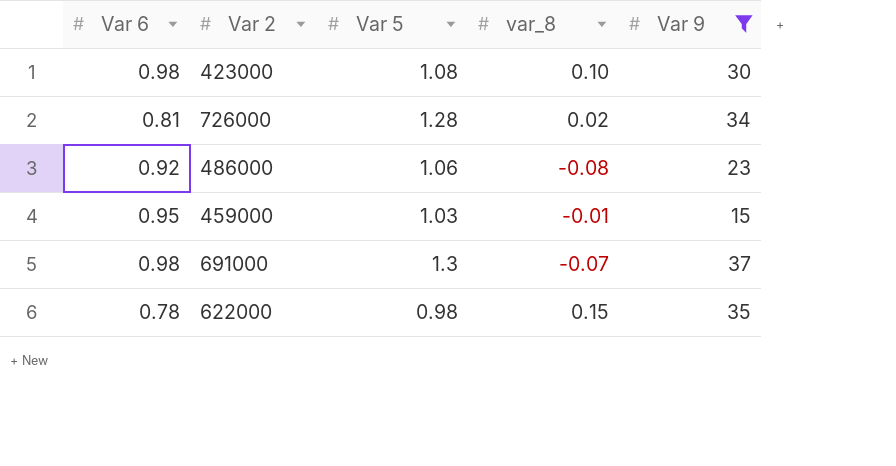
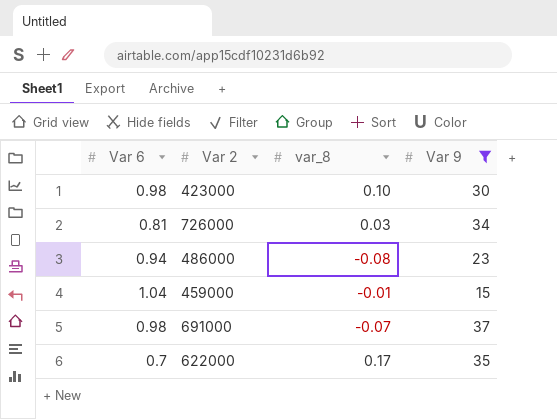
column Var 5 | position: 3 -> none
726000 | var_8: 0.02 -> 0.03
486000 | Var 6: 0.92 -> 0.94
459000 | Var 6: 0.95 -> 1.04
622000 | Var 6: 0.78 -> 0.7
622000 | var_8: 0.15 -> 0.17

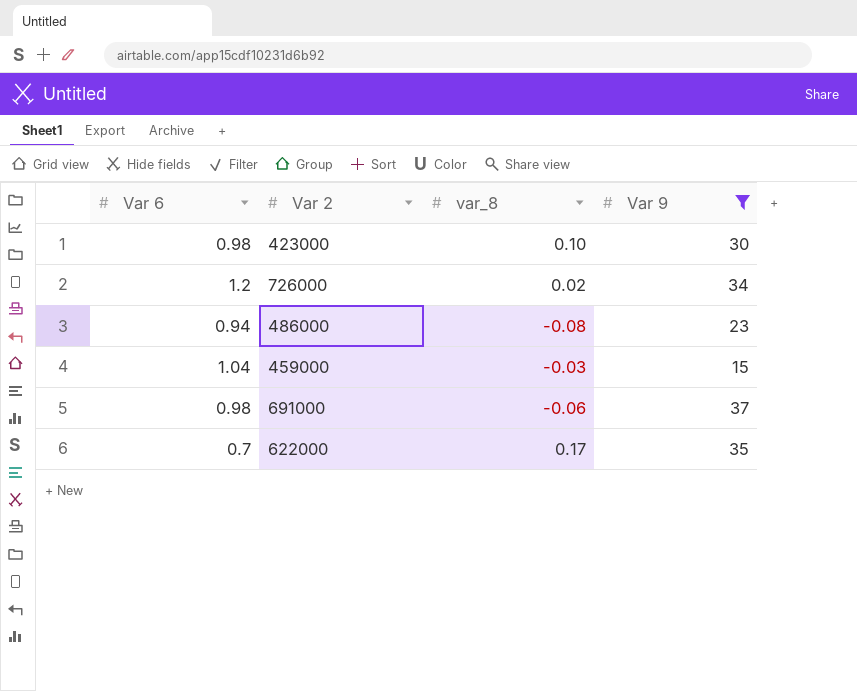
726000 | Var 6: 0.81 -> 1.2
726000 | var_8: 0.03 -> 0.02
459000 | var_8: -0.01 -> -0.03
691000 | var_8: -0.07 -> -0.06

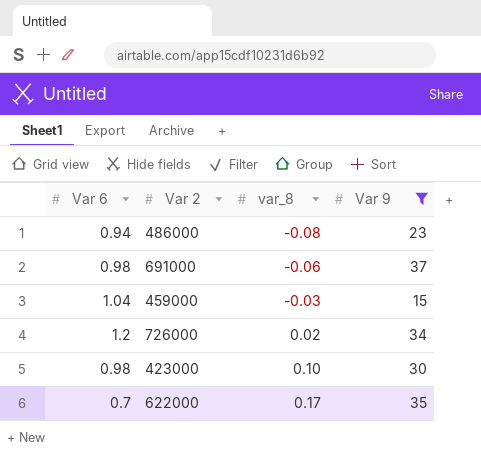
row order: none -> var_8 ascending

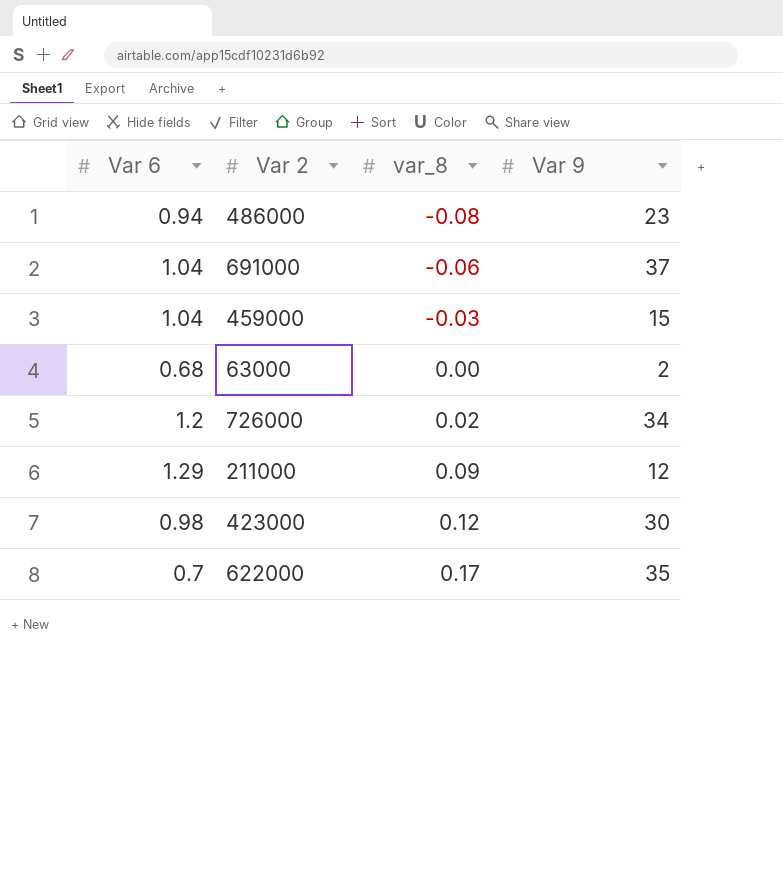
filter: Var 9 >= 15 -> none
691000 | Var 6: 0.98 -> 1.04
423000 | var_8: 0.10 -> 0.12

